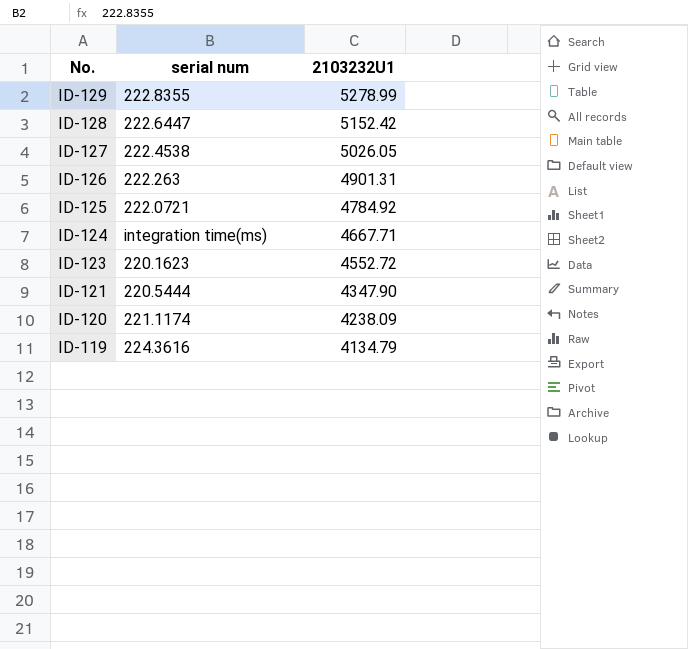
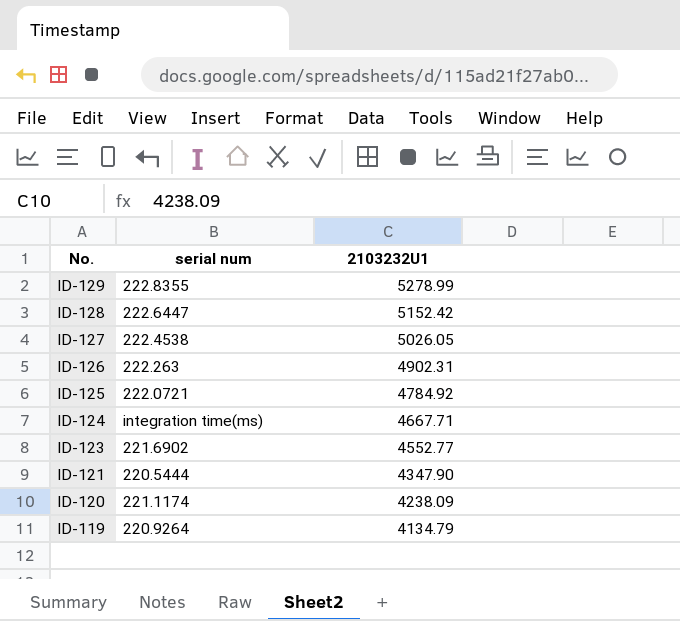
ID-126 | 2103232U1: 4901.31 -> 4902.31
ID-123 | serial num: 220.1623 -> 221.6902
ID-123 | 2103232U1: 4552.72 -> 4552.77
ID-119 | serial num: 224.3616 -> 220.9264

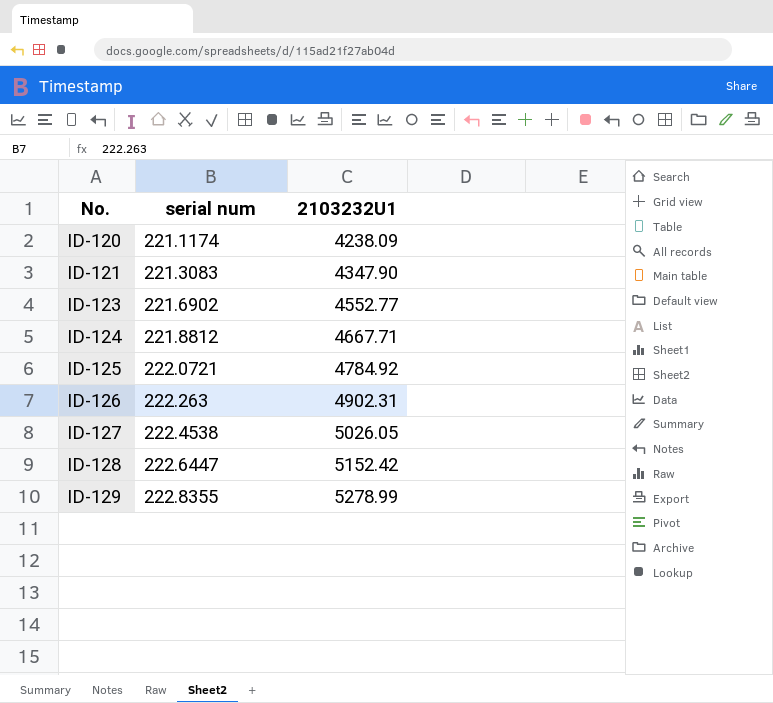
row order: No. descending -> No. ascending
row ID-119: 220.9264 | 4134.79 -> none
ID-121 | serial num: 220.5444 -> 221.3083
ID-124 | serial num: integration time(ms) -> 221.8812

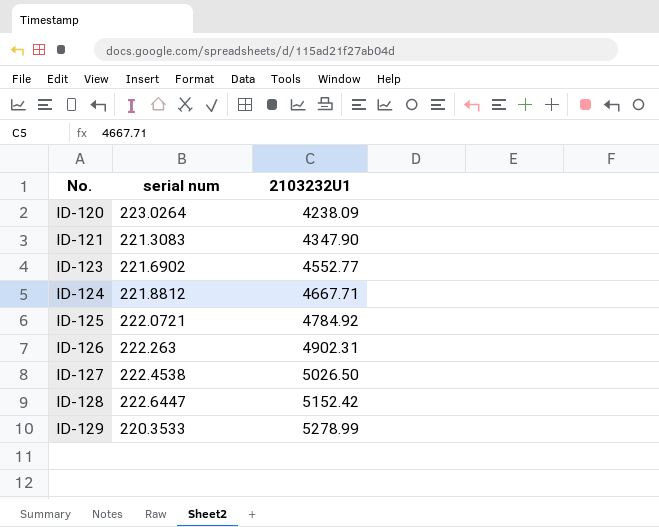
ID-120 | serial num: 221.1174 -> 223.0264
ID-127 | 2103232U1: 5026.05 -> 5026.50
ID-129 | serial num: 222.8355 -> 220.3533

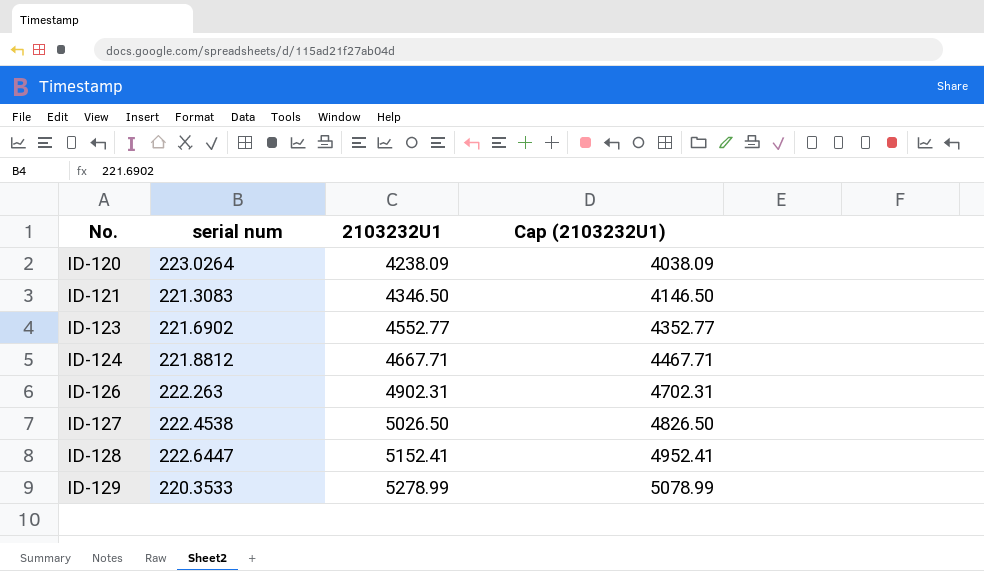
column Cap (2103232U1) | formula: none -> [2103232U1] - 200
row ID-125: 222.0721 | 4784.92 -> none
ID-121 | 2103232U1: 4347.90 -> 4346.50
ID-128 | 2103232U1: 5152.42 -> 5152.41

